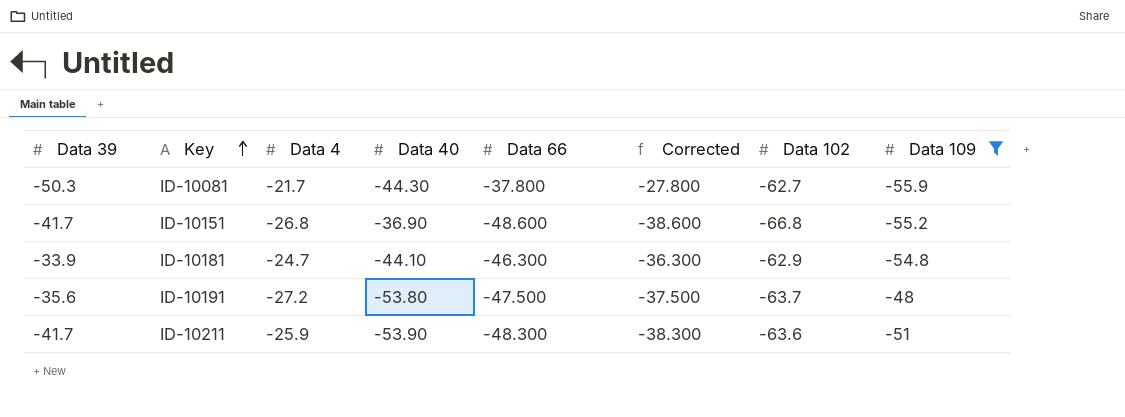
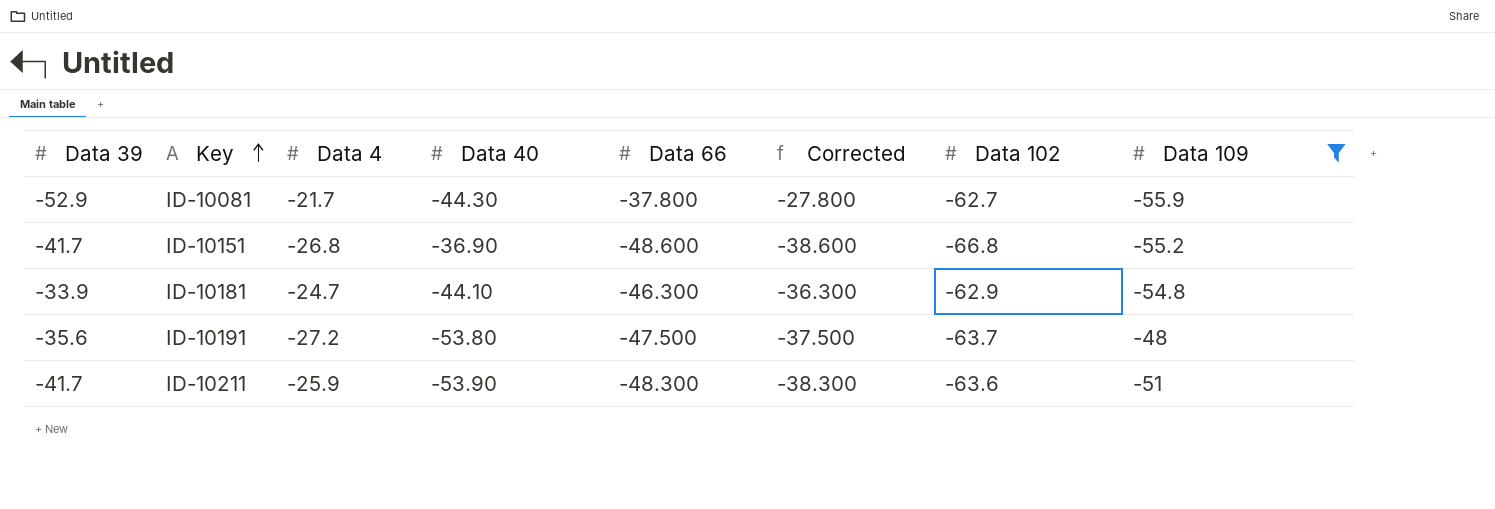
ID-10081 | Data 39: -50.3 -> -52.9

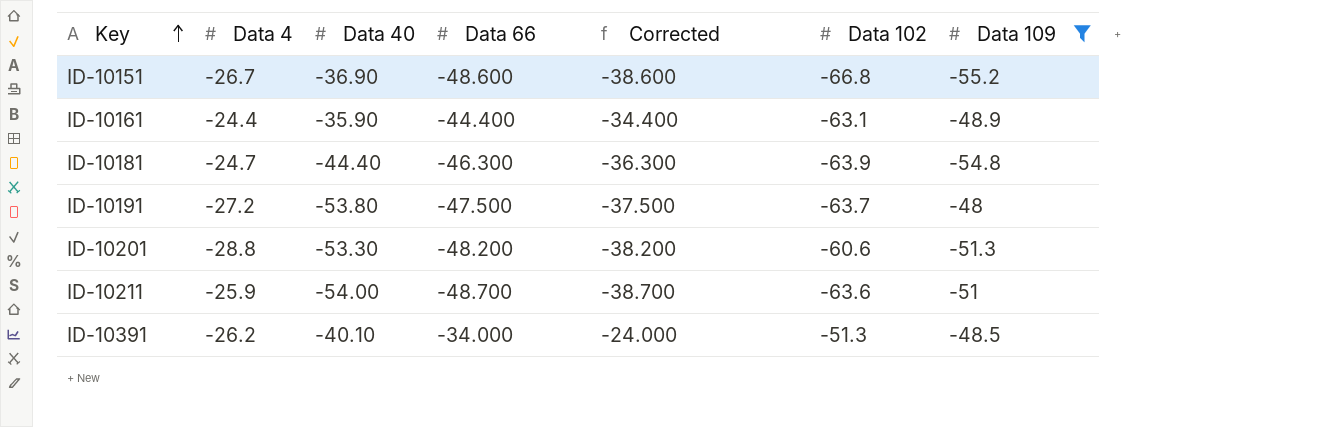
column Data 39 | position: 1 -> none
row ID-10081: -52.9 | -21.7 | -44.30 | -37.800 | -27.800 | -62.7 | -55.9 -> none
ID-10151 | Data 4: -26.8 -> -26.7
row ID-10161: none -> -24.4 | -35.90 | -44.400 | -34.400 | -63.1 | -48.9
ID-10181 | Data 40: -44.10 -> -44.40
ID-10181 | Data 102: -62.9 -> -63.9
row ID-10201: none -> -28.8 | -53.30 | -48.200 | -38.200 | -60.6 | -51.3
ID-10211 | Data 40: -53.90 -> -54.00
ID-10211 | Data 66: -48.300 -> -48.700
ID-10211 | Corrected: -38.300 -> -38.700
row ID-10391: none -> -26.2 | -40.10 | -34.000 | -24.000 | -51.3 | -48.5

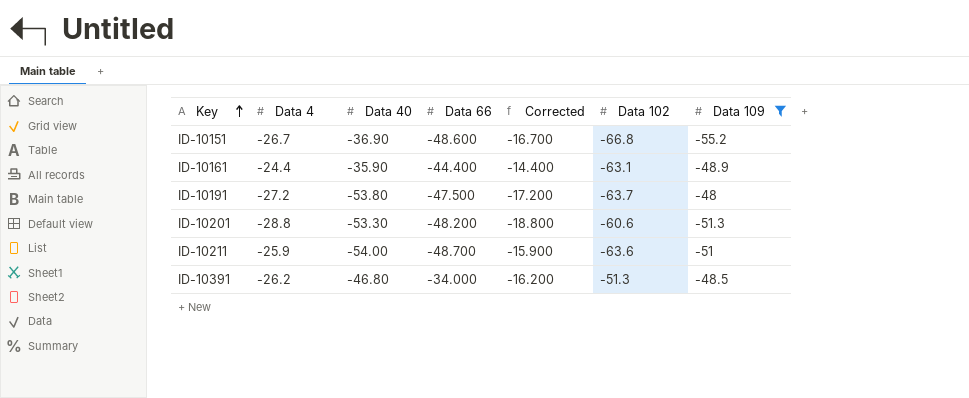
column Corrected | formula: [Data 66] + 10 -> [Data 4] + 10
row ID-10181: -24.7 | -44.40 | -46.300 | -36.300 | -63.9 | -54.8 -> none
ID-10391 | Data 40: -40.10 -> -46.80

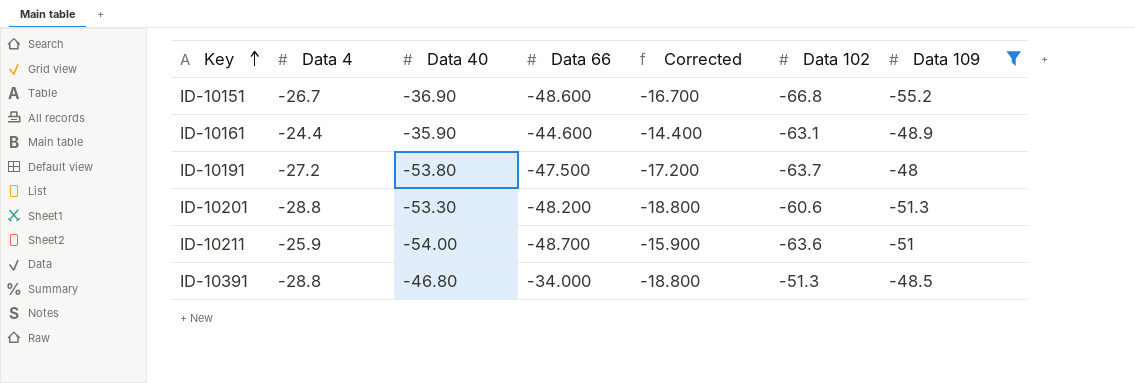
ID-10161 | Data 66: -44.400 -> -44.600
ID-10391 | Data 4: -26.2 -> -28.8
ID-10391 | Corrected: -16.200 -> -18.800

